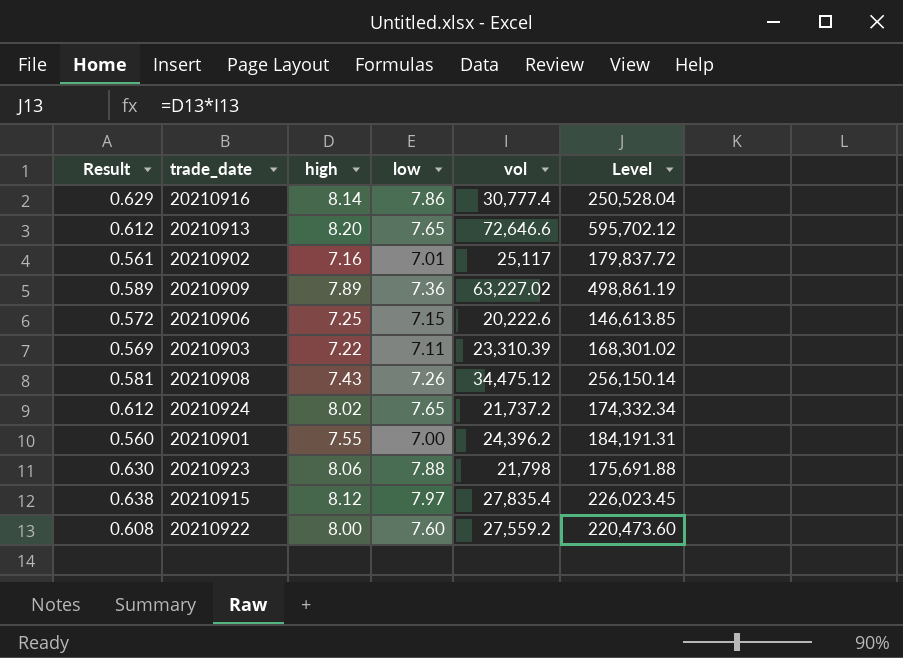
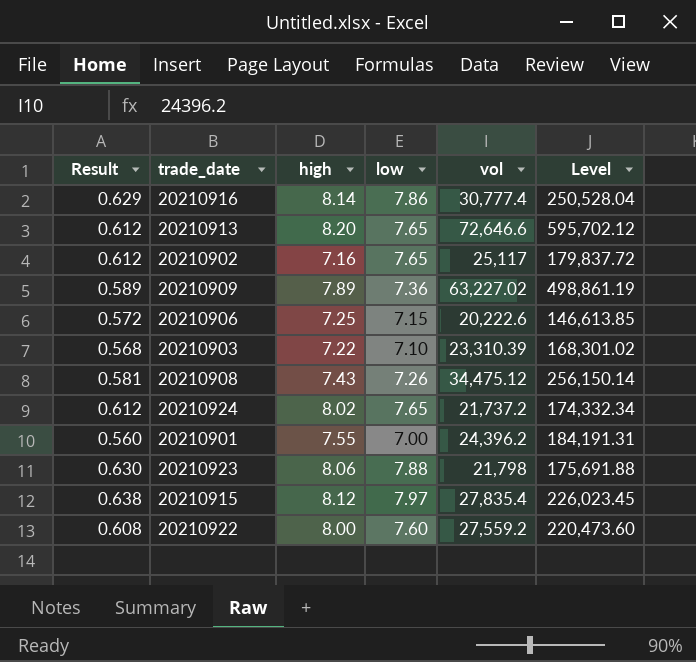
20210902 | Result: 0.561 -> 0.612
20210902 | low: 7.01 -> 7.65
20210903 | Result: 0.569 -> 0.568
20210903 | low: 7.11 -> 7.10

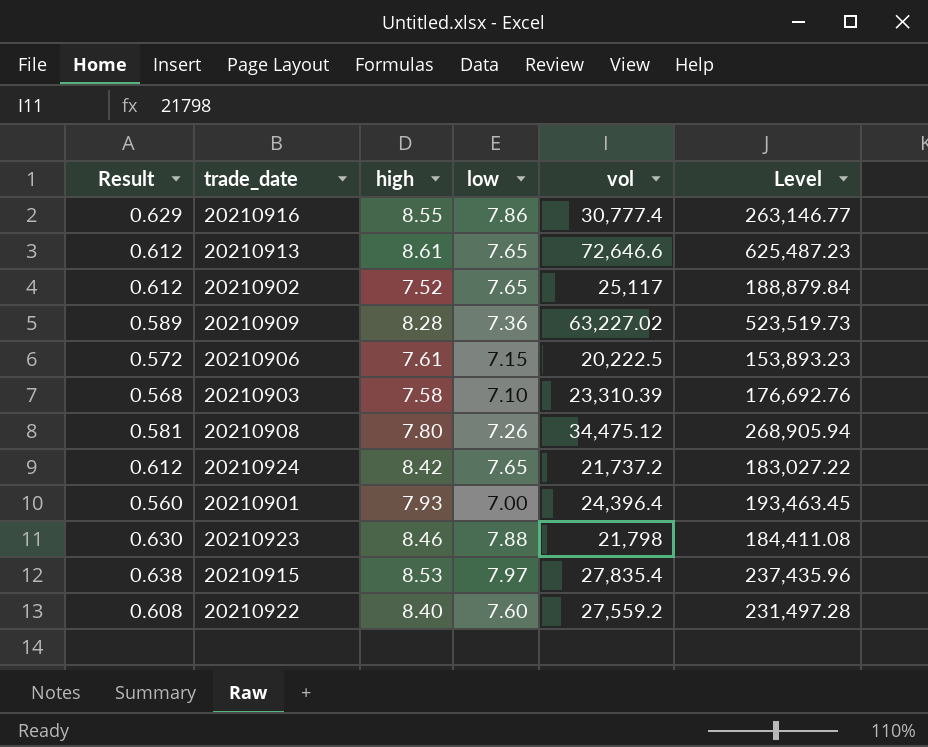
20210916 | high: 8.14 -> 8.55
20210916 | Level: 250,528.04 -> 263,146.77
20210913 | high: 8.20 -> 8.61
20210913 | Level: 595,702.12 -> 625,487.23
20210902 | high: 7.16 -> 7.52
20210902 | Level: 179,837.72 -> 188,879.84
20210909 | high: 7.89 -> 8.28
20210909 | Level: 498,861.19 -> 523,519.73
20210906 | high: 7.25 -> 7.61
20210906 | vol: 20,222.6 -> 20,222.5
20210906 | Level: 146,613.85 -> 153,893.23
20210903 | high: 7.22 -> 7.58
20210903 | Level: 168,301.02 -> 176,692.76
20210908 | high: 7.43 -> 7.80
20210908 | Level: 256,150.14 -> 268,905.94
20210924 | high: 8.02 -> 8.42
20210924 | Level: 174,332.34 -> 183,027.22
20210901 | high: 7.55 -> 7.93
20210901 | vol: 24,396.2 -> 24,396.4
20210901 | Level: 184,191.31 -> 193,463.45
20210923 | high: 8.06 -> 8.46
20210923 | Level: 175,691.88 -> 184,411.08
20210915 | high: 8.12 -> 8.53
20210915 | Level: 226,023.45 -> 237,435.96
20210922 | high: 8.00 -> 8.40
20210922 | Level: 220,473.60 -> 231,497.28

